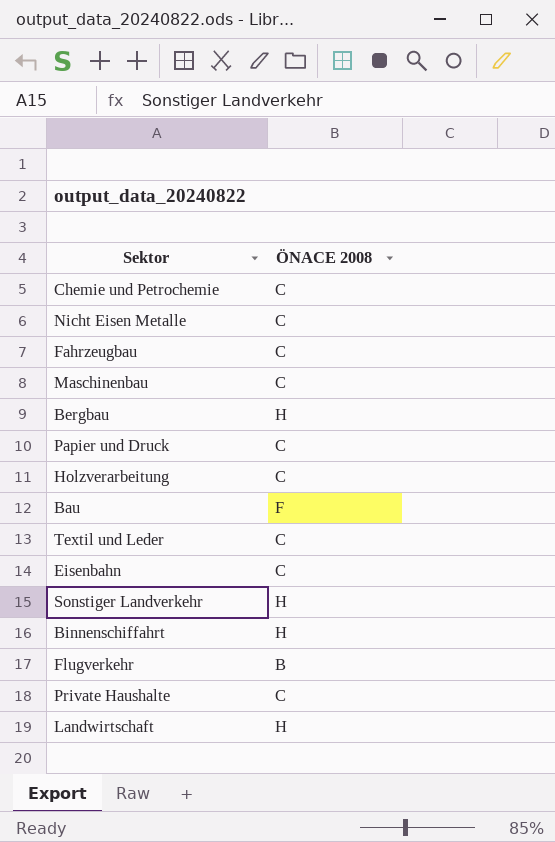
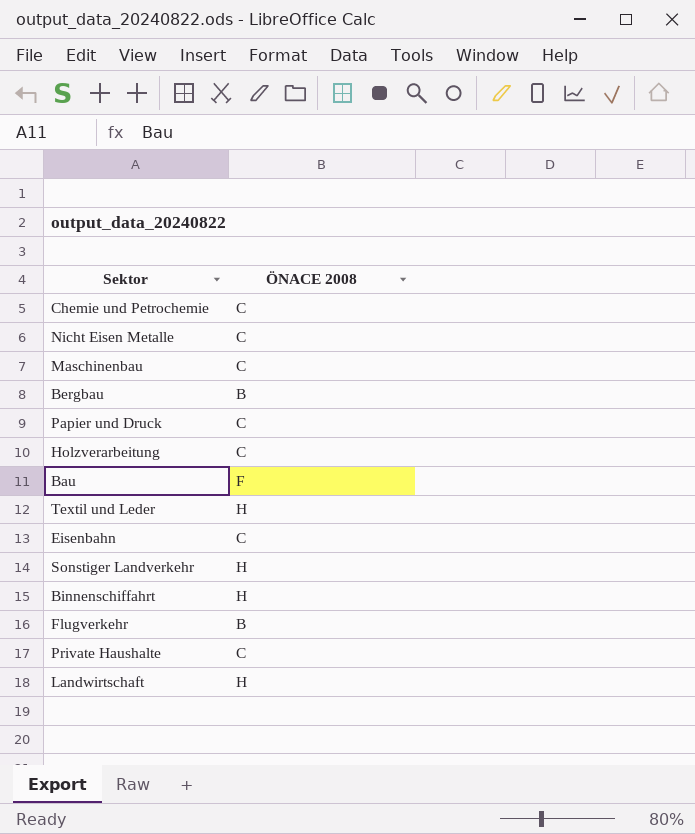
row Fahrzeugbau: C -> none
Bergbau | ÖNACE 2008: H -> B
Textil und Leder | ÖNACE 2008: C -> H

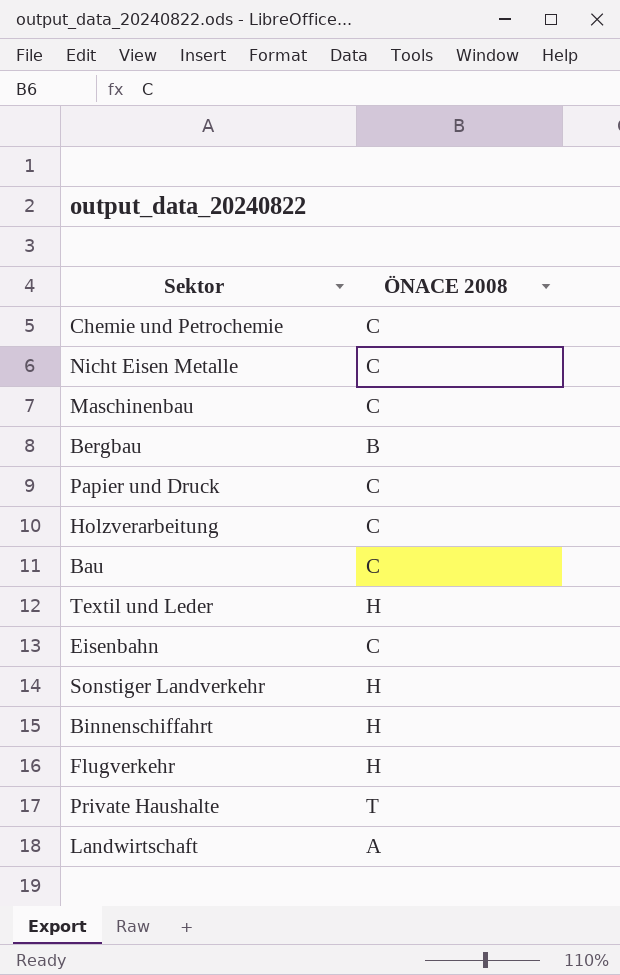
Bau | ÖNACE 2008: F -> C
Flugverkehr | ÖNACE 2008: B -> H
Private Haushalte | ÖNACE 2008: C -> T
Landwirtschaft | ÖNACE 2008: H -> A

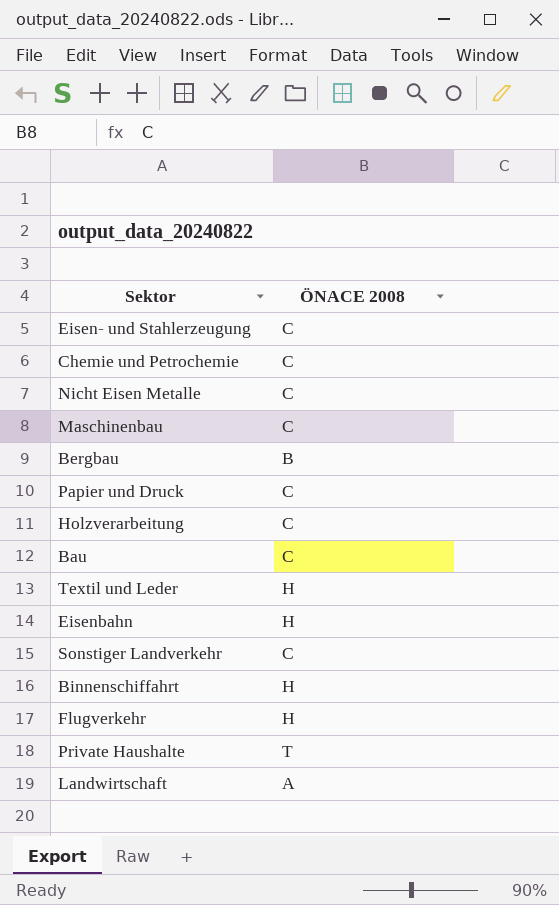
row Eisen- und Stahlerzeugung: none -> C
Eisenbahn | ÖNACE 2008: C -> H
Sonstiger Landverkehr | ÖNACE 2008: H -> C

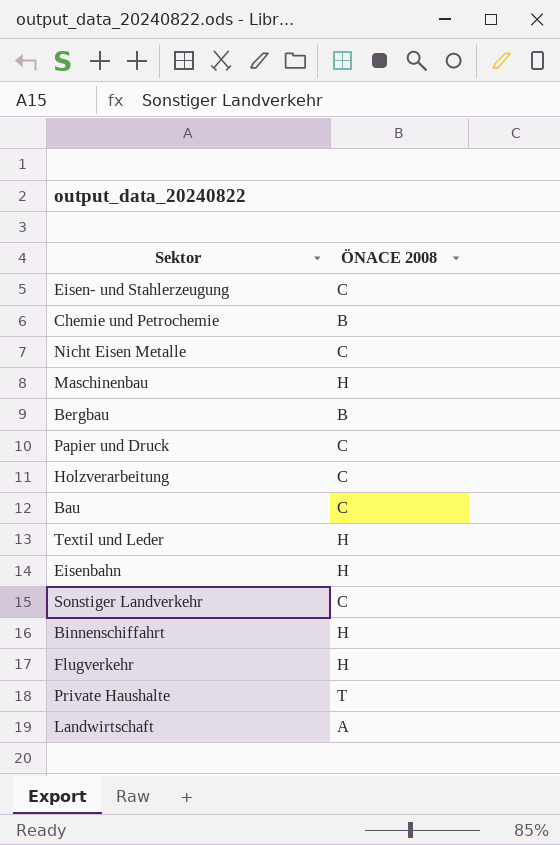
Chemie und Petrochemie | ÖNACE 2008: C -> B
Maschinenbau | ÖNACE 2008: C -> H

